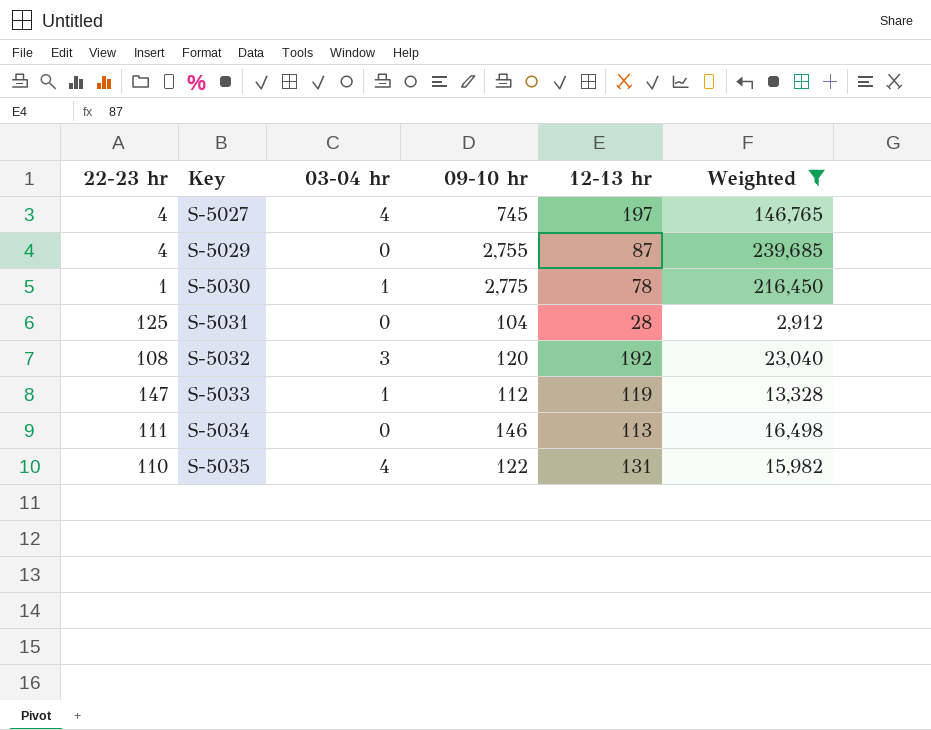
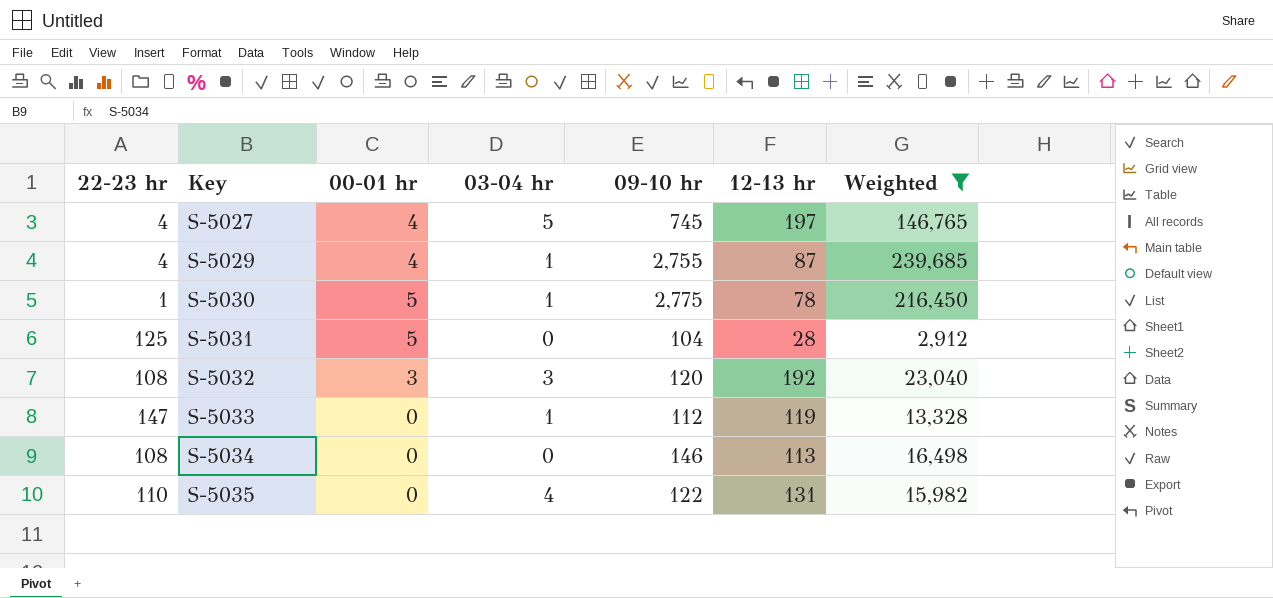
column 00-01 hr | position: none -> 3
S-5027 | 03-04 hr: 4 -> 5
S-5029 | 03-04 hr: 0 -> 1
S-5034 | 22-23 hr: 111 -> 108

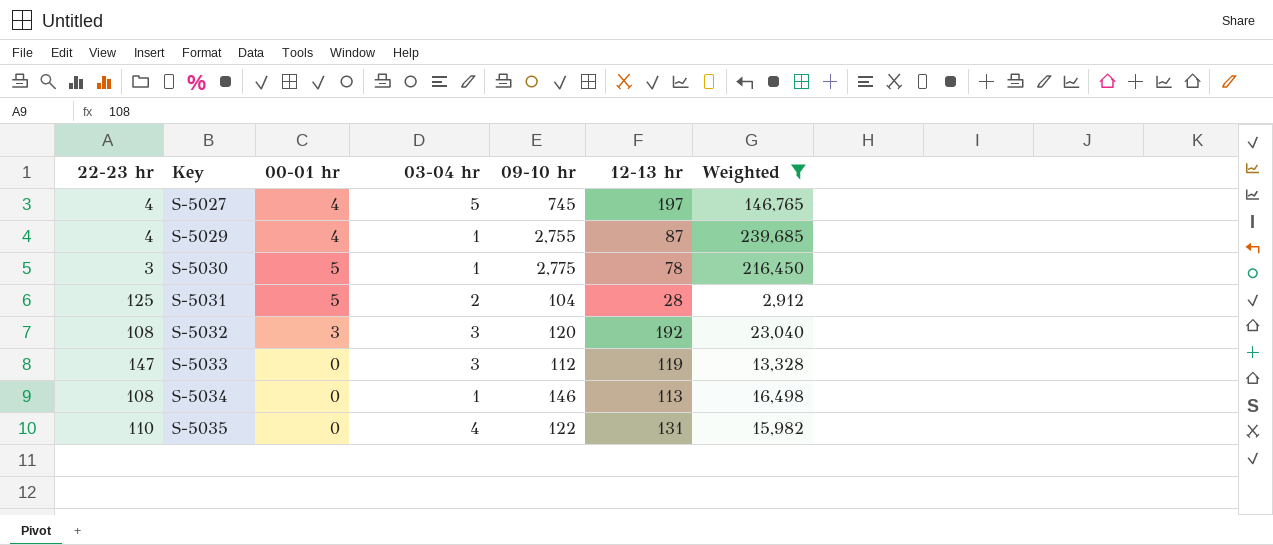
S-5030 | 22-23 hr: 1 -> 3
S-5031 | 03-04 hr: 0 -> 2
S-5033 | 03-04 hr: 1 -> 3
S-5034 | 03-04 hr: 0 -> 1

